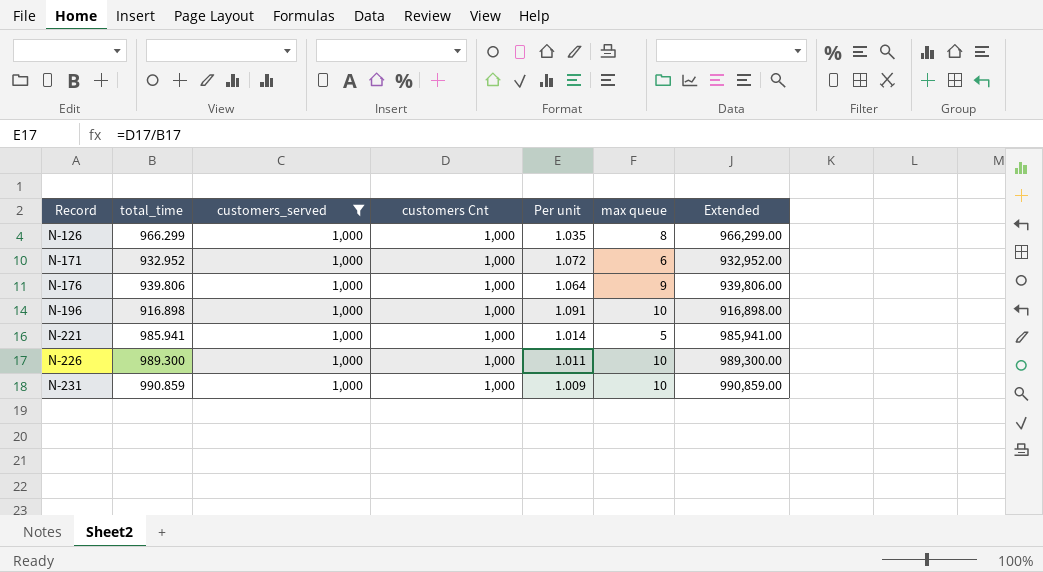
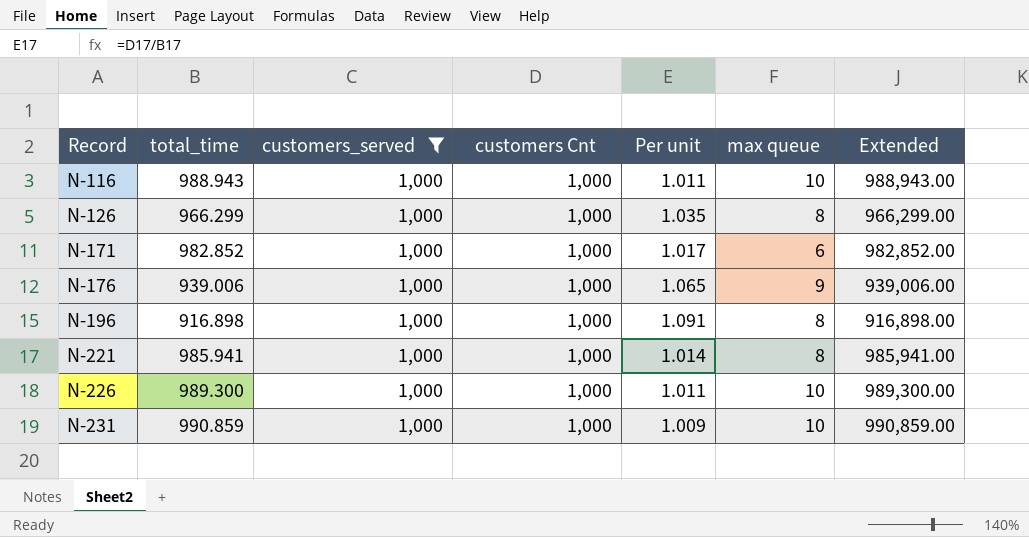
row N-116: none -> 988.943 | 1,000 | 1,000 | 1.011 | 10 | 988,943.00
N-171 | total_time: 932.952 -> 982.852
N-171 | Per unit: 1.072 -> 1.017
N-171 | Extended: 932,952.00 -> 982,852.00
N-176 | total_time: 939.806 -> 939.006
N-176 | Per unit: 1.064 -> 1.065
N-176 | Extended: 939,806.00 -> 939,006.00
N-196 | max queue: 10 -> 8
N-221 | max queue: 5 -> 8

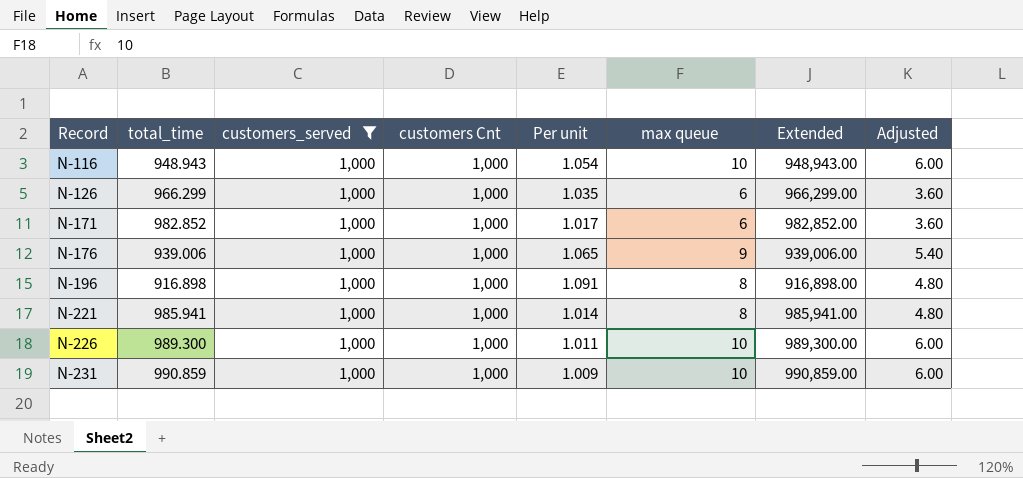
column Adjusted | formula: none -> [max queue] * 0.6
N-116 | total_time: 988.943 -> 948.943
N-116 | Per unit: 1.011 -> 1.054
N-116 | Extended: 988,943.00 -> 948,943.00
N-126 | max queue: 8 -> 6

